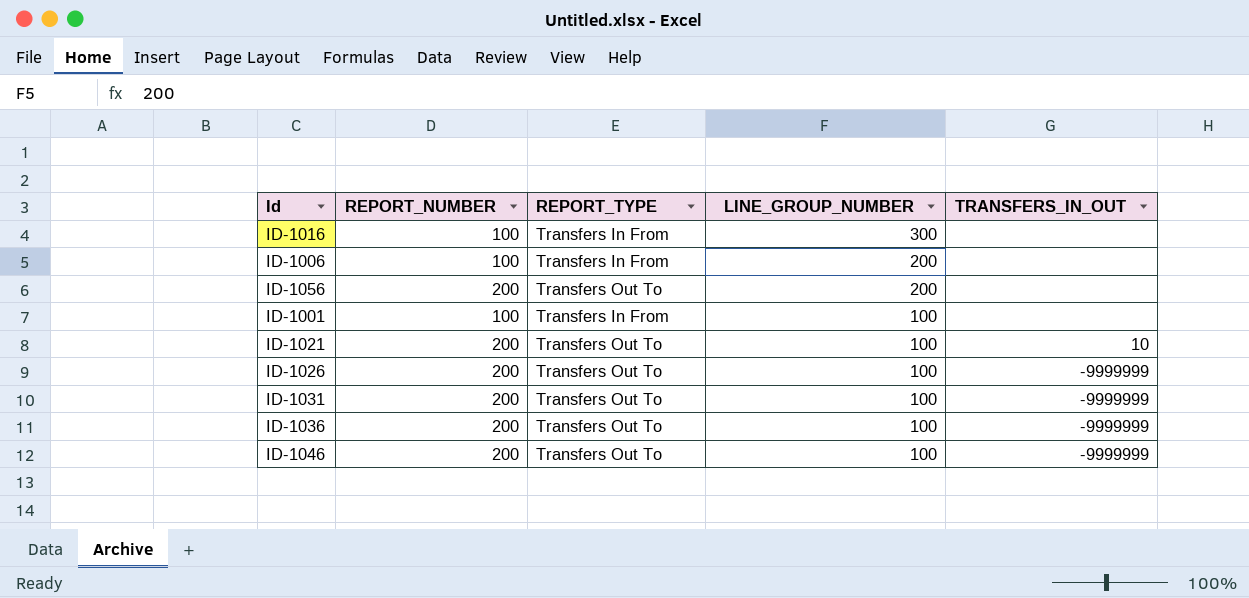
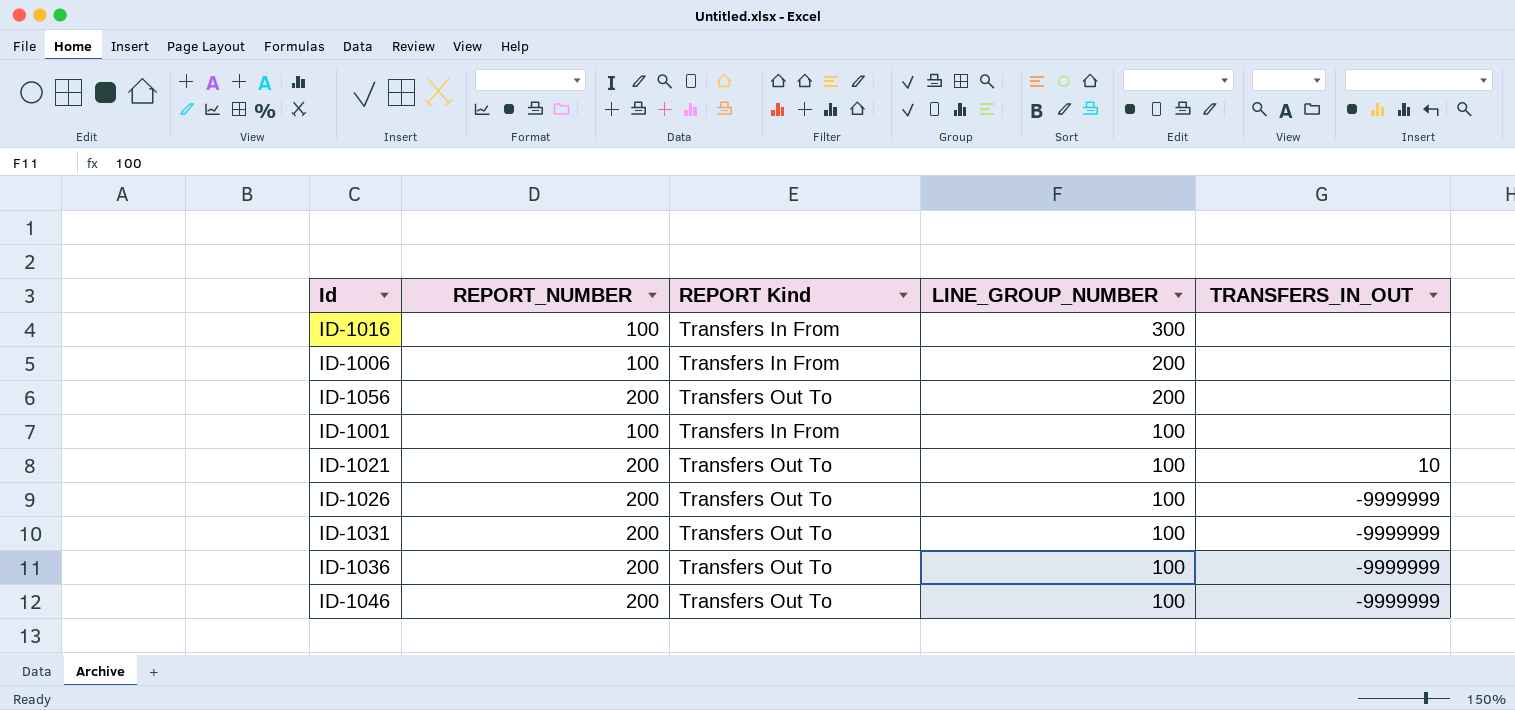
column name: REPORT_TYPE -> REPORT Kind

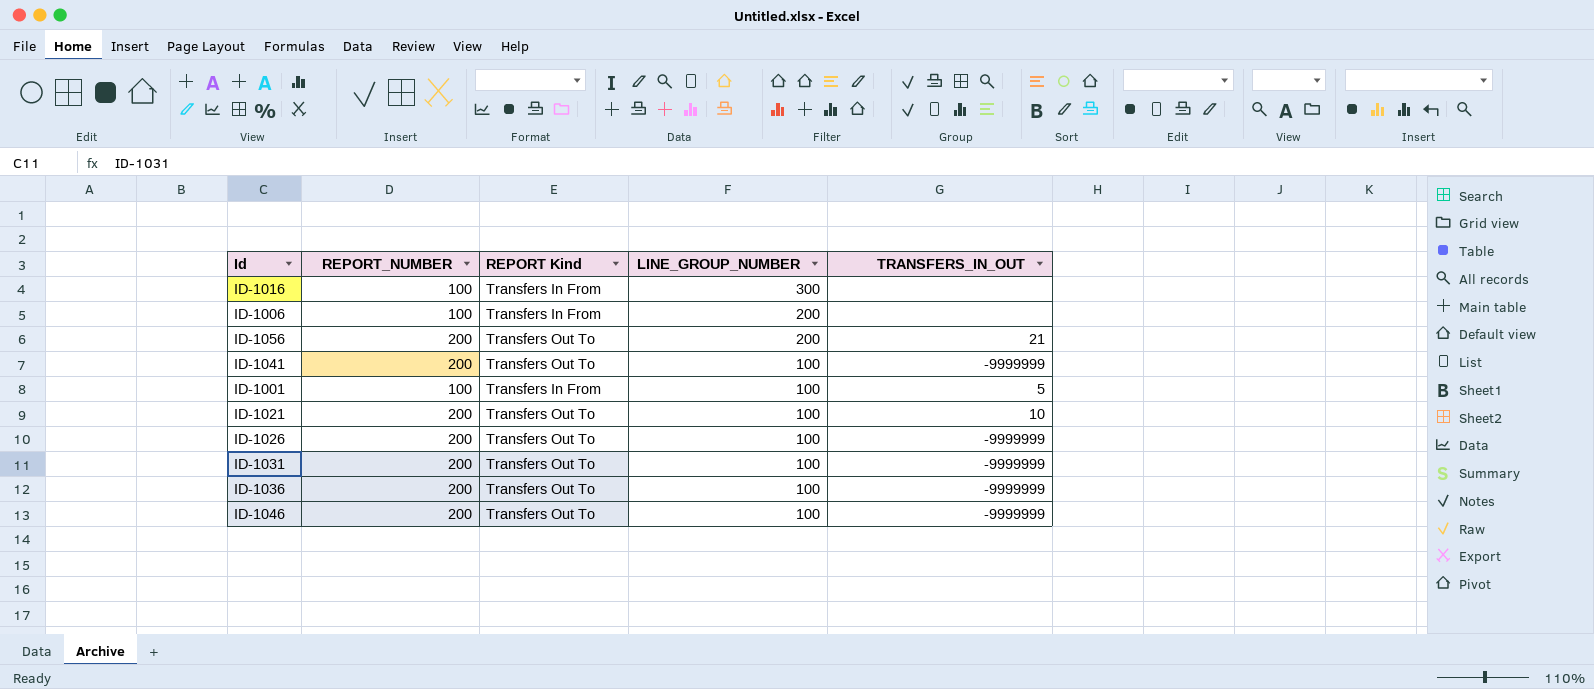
ID-1056 | TRANSFERS_IN_OUT: none -> 21
row ID-1041: none -> 200 | Transfers Out To | 100 | -9999999
ID-1001 | TRANSFERS_IN_OUT: none -> 5

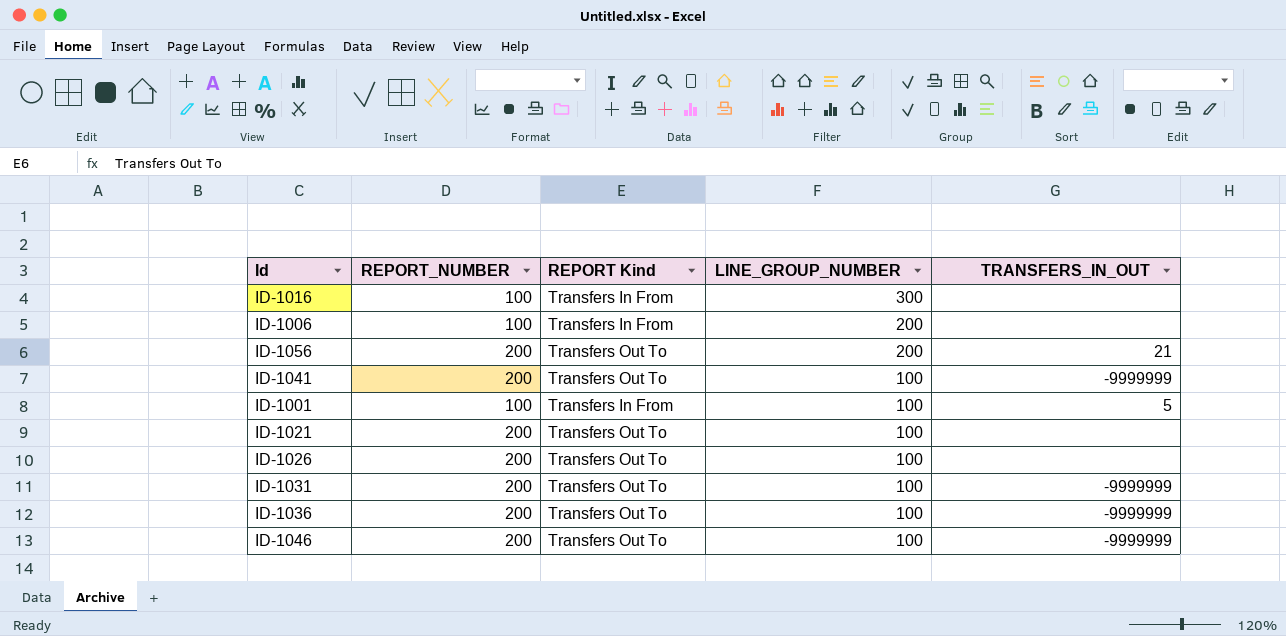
ID-1021 | TRANSFERS_IN_OUT: 10 -> none
ID-1026 | TRANSFERS_IN_OUT: -9999999 -> none

